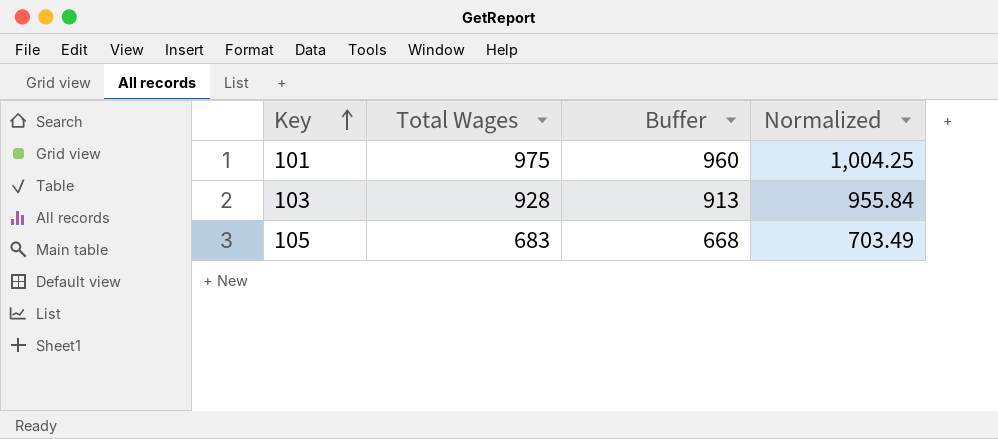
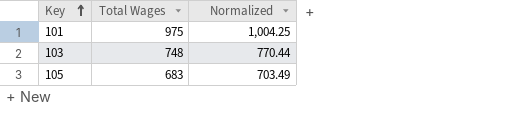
column Buffer | formula: [Total Wages] - 15 -> none
103 | Total Wages: 928 -> 748
103 | Normalized: 955.84 -> 770.44

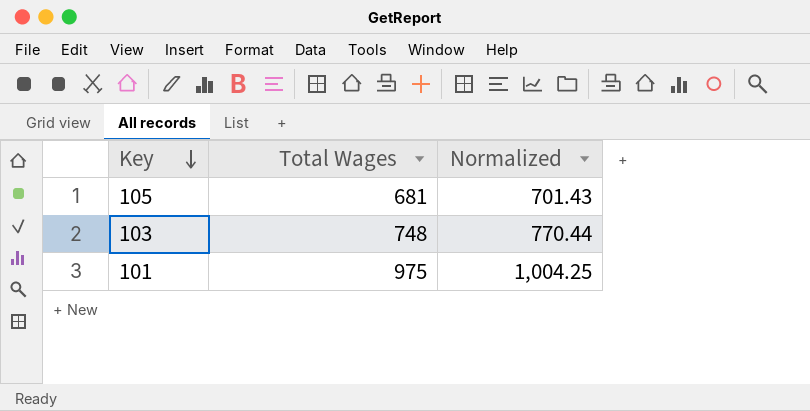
row order: Key ascending -> Key descending
105 | Total Wages: 683 -> 681
105 | Normalized: 703.49 -> 701.43

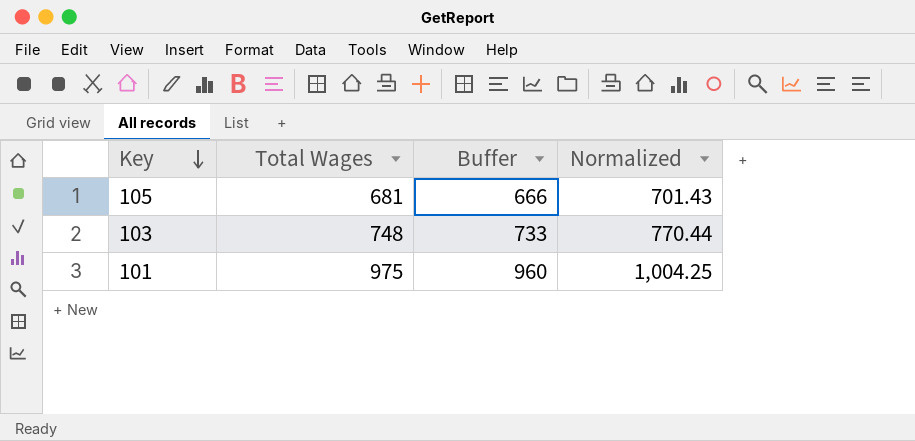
column Buffer | formula: none -> [Total Wages] - 15

